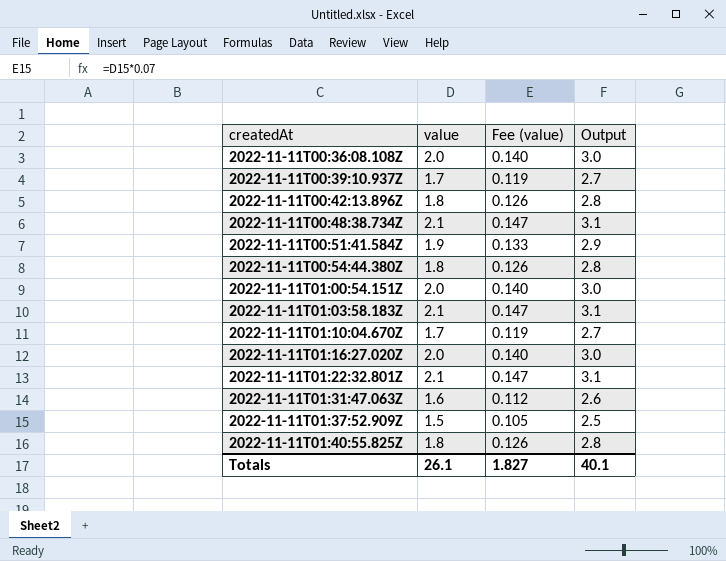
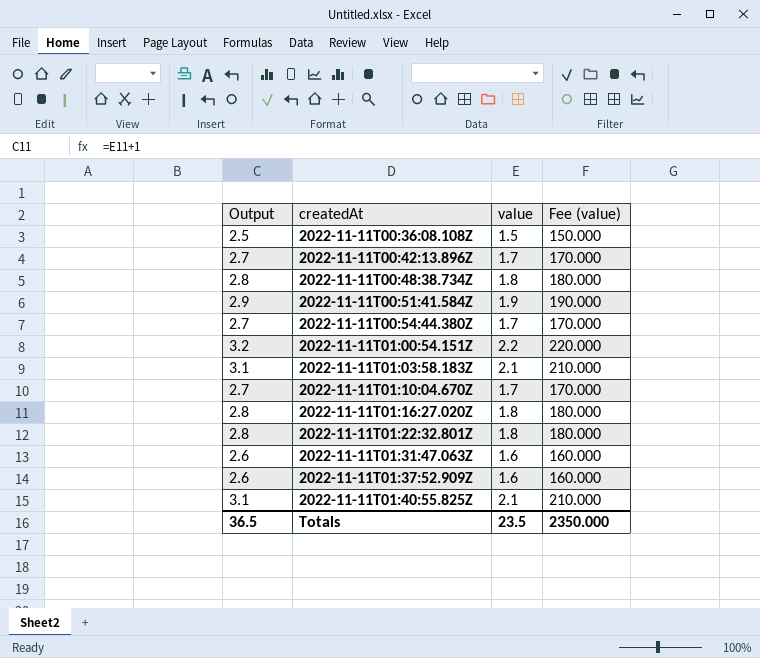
column Output | position: 4 -> 1
column Fee (value) | formula: [value] * 0.07 -> [value] * 100
row 2022-11-11T00:39:10.937Z: 1.7 | 0.119 | 2.7 -> none
2022-11-11T00:36:08.108Z | Output: 3.0 -> 2.5
2022-11-11T00:36:08.108Z | value: 2.0 -> 1.5
2022-11-11T00:42:13.896Z | Output: 2.8 -> 2.7
2022-11-11T00:42:13.896Z | value: 1.8 -> 1.7
2022-11-11T00:48:38.734Z | Output: 3.1 -> 2.8
2022-11-11T00:48:38.734Z | value: 2.1 -> 1.8
2022-11-11T00:54:44.380Z | Output: 2.8 -> 2.7
2022-11-11T00:54:44.380Z | value: 1.8 -> 1.7
2022-11-11T01:00:54.151Z | Output: 3.0 -> 3.2
2022-11-11T01:00:54.151Z | value: 2.0 -> 2.2
2022-11-11T01:16:27.020Z | Output: 3.0 -> 2.8
2022-11-11T01:16:27.020Z | value: 2.0 -> 1.8
2022-11-11T01:22:32.801Z | Output: 3.1 -> 2.8
2022-11-11T01:22:32.801Z | value: 2.1 -> 1.8
2022-11-11T01:37:52.909Z | Output: 2.5 -> 2.6
2022-11-11T01:37:52.909Z | value: 1.5 -> 1.6
2022-11-11T01:40:55.825Z | Output: 2.8 -> 3.1
2022-11-11T01:40:55.825Z | value: 1.8 -> 2.1
Totals | Output: 40.1 -> 36.5
Totals | value: 26.1 -> 23.5
Totals | Fee (value): 1.827 -> 2350.000

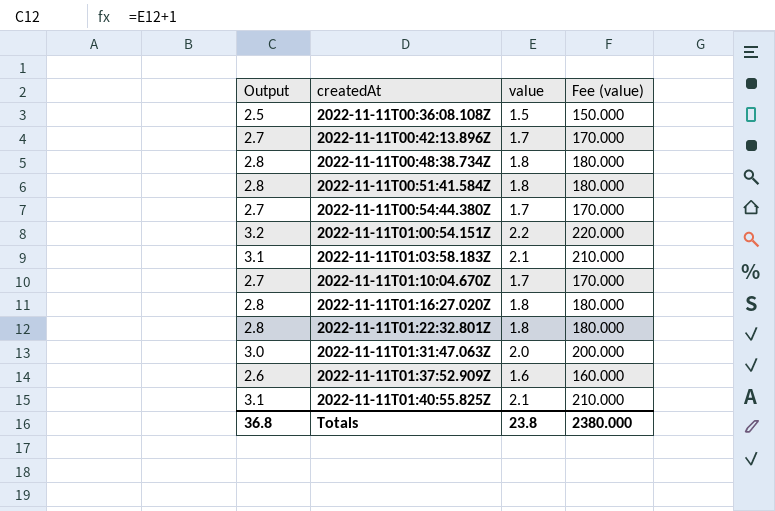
2022-11-11T00:51:41.584Z | Output: 2.9 -> 2.8
2022-11-11T00:51:41.584Z | value: 1.9 -> 1.8
2022-11-11T00:51:41.584Z | Fee (value): 190.000 -> 180.000
2022-11-11T01:31:47.063Z | Output: 2.6 -> 3.0
2022-11-11T01:31:47.063Z | value: 1.6 -> 2.0
2022-11-11T01:31:47.063Z | Fee (value): 160.000 -> 200.000
Totals | Output: 36.5 -> 36.8
Totals | value: 23.5 -> 23.8
Totals | Fee (value): 2350.000 -> 2380.000

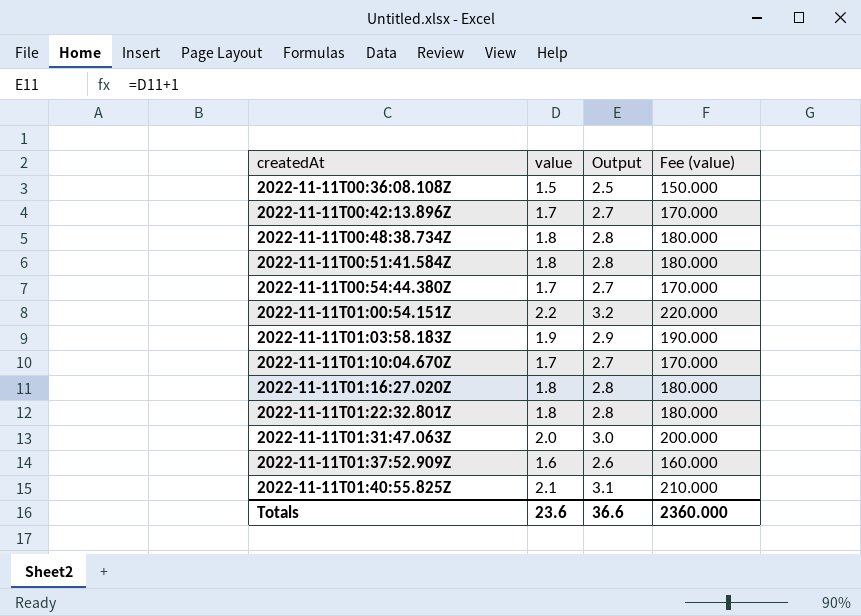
column Output | position: 1 -> 3
2022-11-11T01:03:58.183Z | value: 2.1 -> 1.9
2022-11-11T01:03:58.183Z | Output: 3.1 -> 2.9
2022-11-11T01:03:58.183Z | Fee (value): 210.000 -> 190.000
Totals | value: 23.8 -> 23.6
Totals | Output: 36.8 -> 36.6
Totals | Fee (value): 2380.000 -> 2360.000

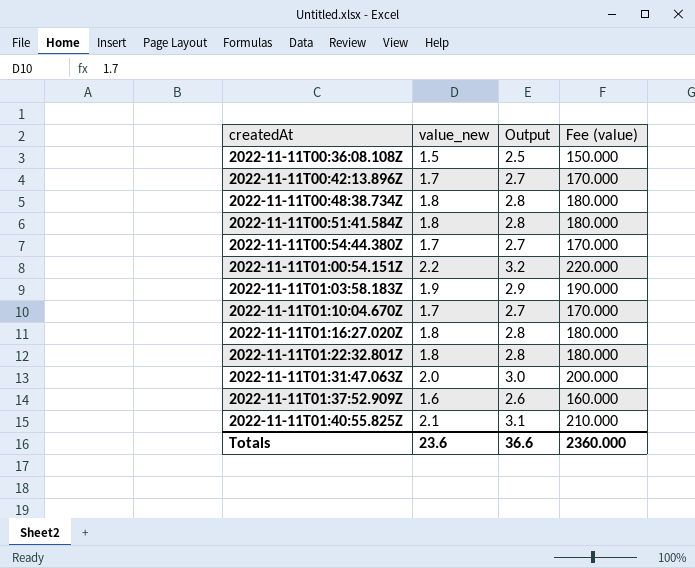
column name: value -> value_new

